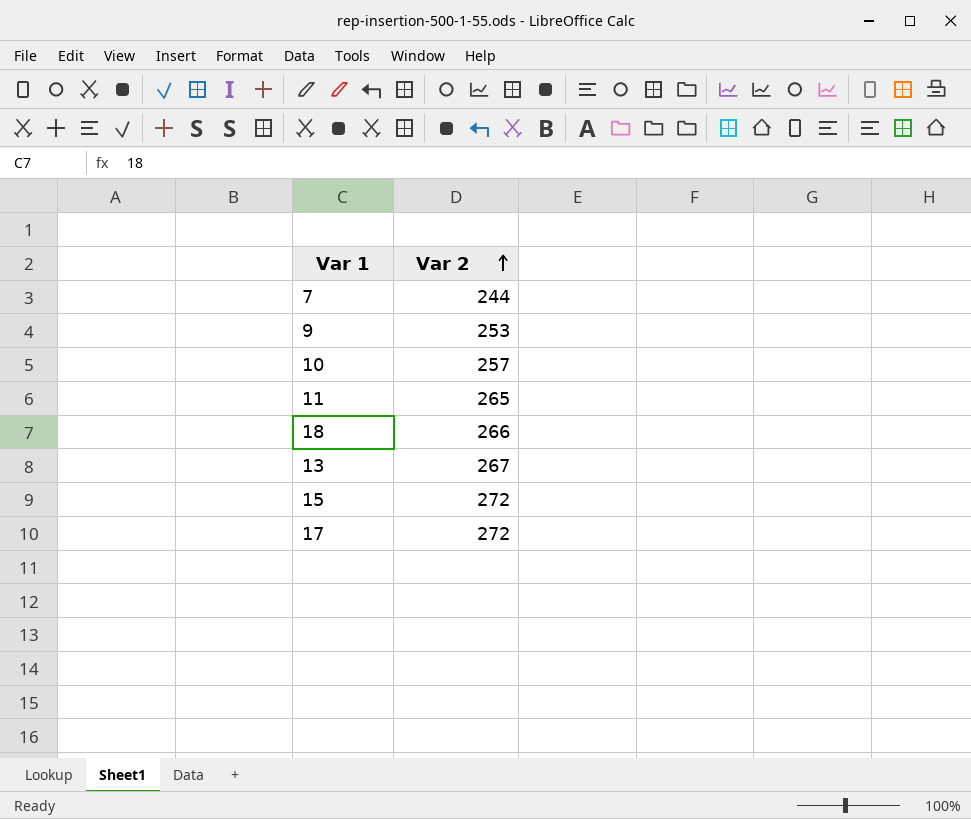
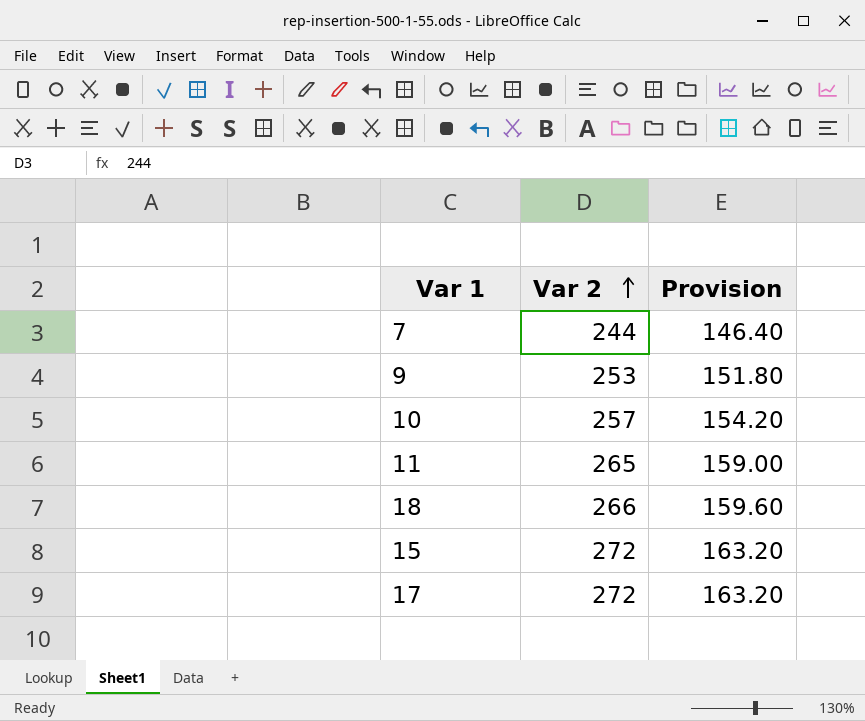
column Provision | formula: none -> [Var 2] * 0.6
row 13: 267 -> none

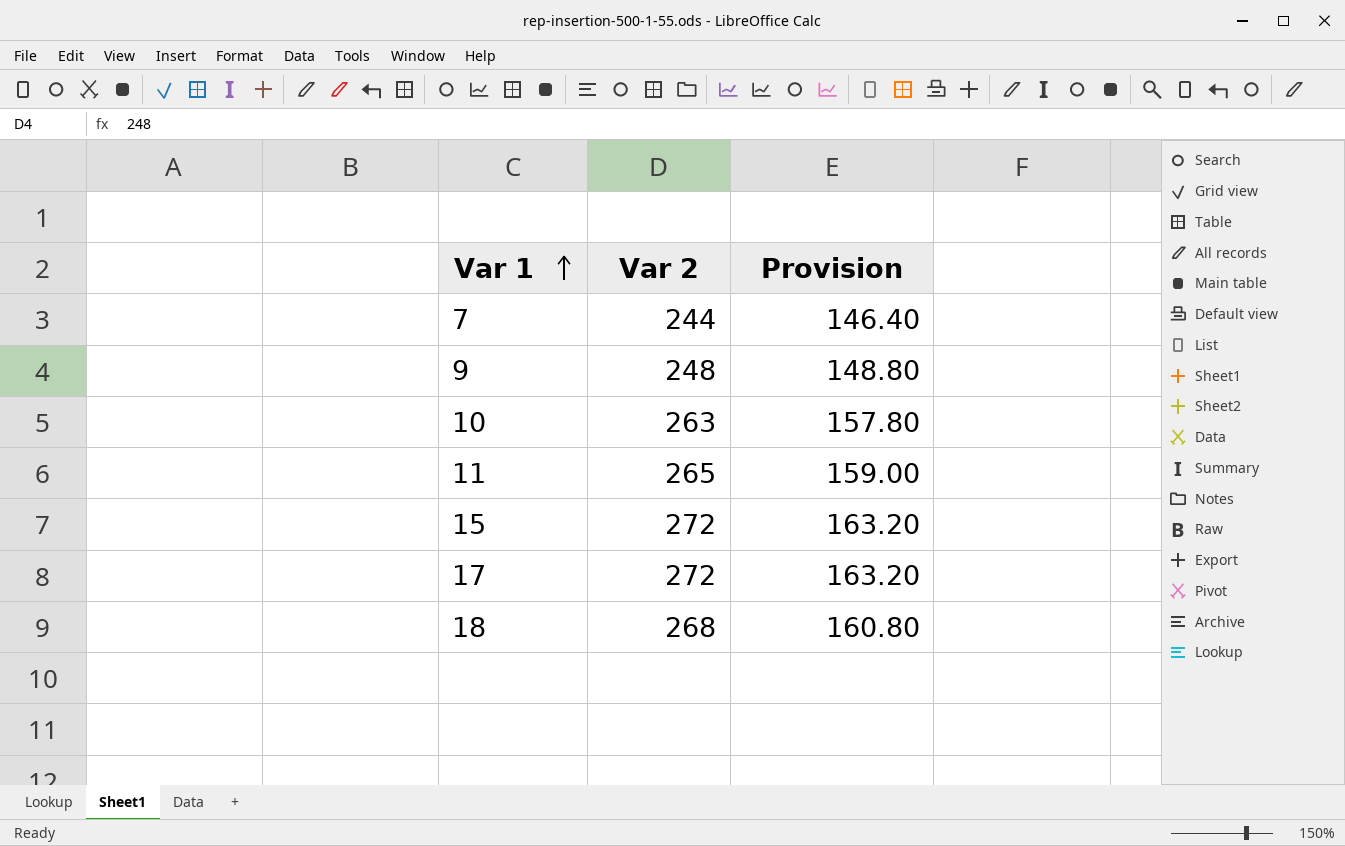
row order: Var 2 ascending -> Var 1 ascending
9 | Var 2: 253 -> 248
9 | Provision: 151.80 -> 148.80
10 | Var 2: 257 -> 263
10 | Provision: 154.20 -> 157.80
18 | Var 2: 266 -> 268
18 | Provision: 159.60 -> 160.80

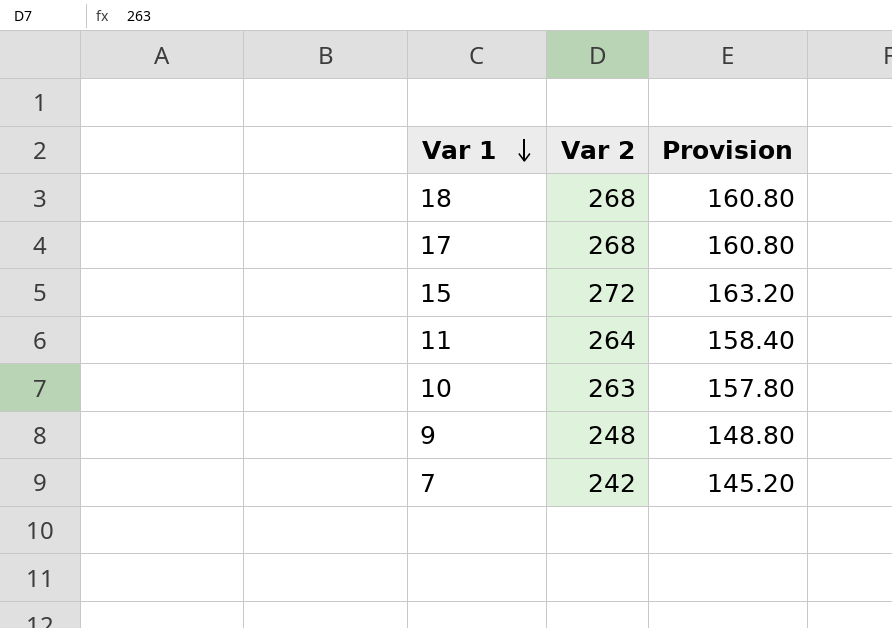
row order: Var 1 ascending -> Var 1 descending
17 | Var 2: 272 -> 268
17 | Provision: 163.20 -> 160.80
11 | Var 2: 265 -> 264
11 | Provision: 159.00 -> 158.40
7 | Var 2: 244 -> 242
7 | Provision: 146.40 -> 145.20

